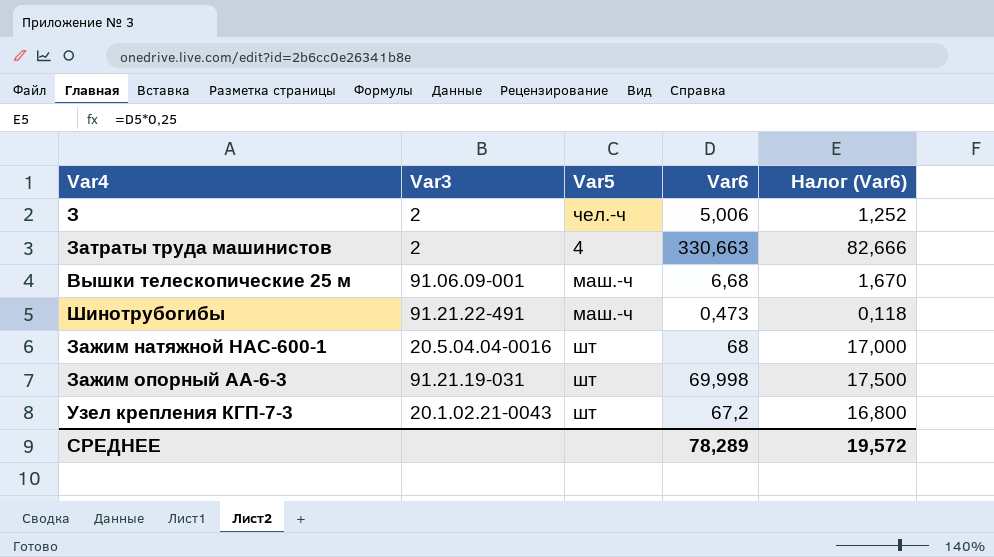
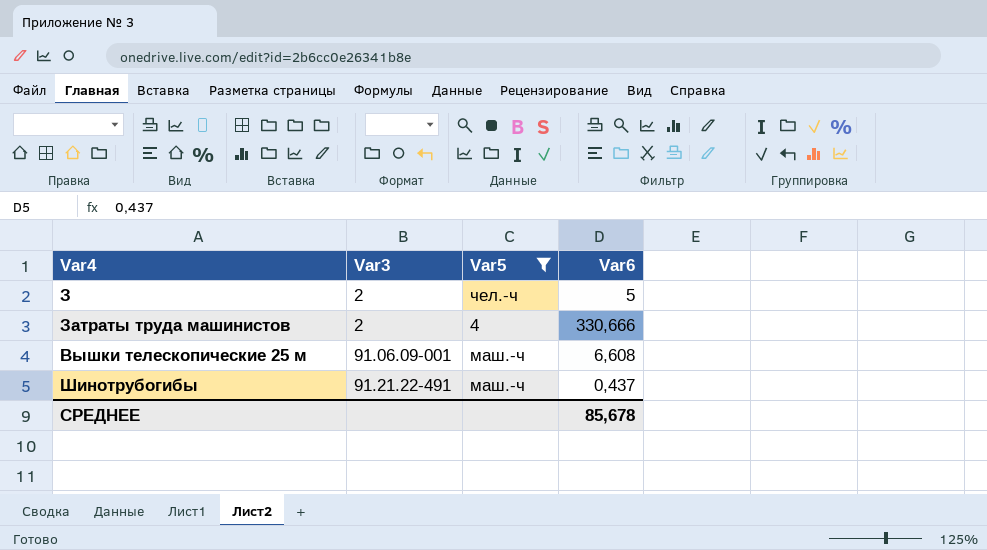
filter: none -> Var5 != шт
column Налог (Var6) | formula: [Var6] * 0,25 -> none
З | Var6: 5,006 -> 5
Затраты труда машинистов | Var6: 330,663 -> 330,666
Вышки телескопические 25 м | Var6: 6,68 -> 6,608
Шинотрубогибы | Var6: 0,473 -> 0,437
СРЕДНЕЕ | Var6: 78,289 -> 85,678

